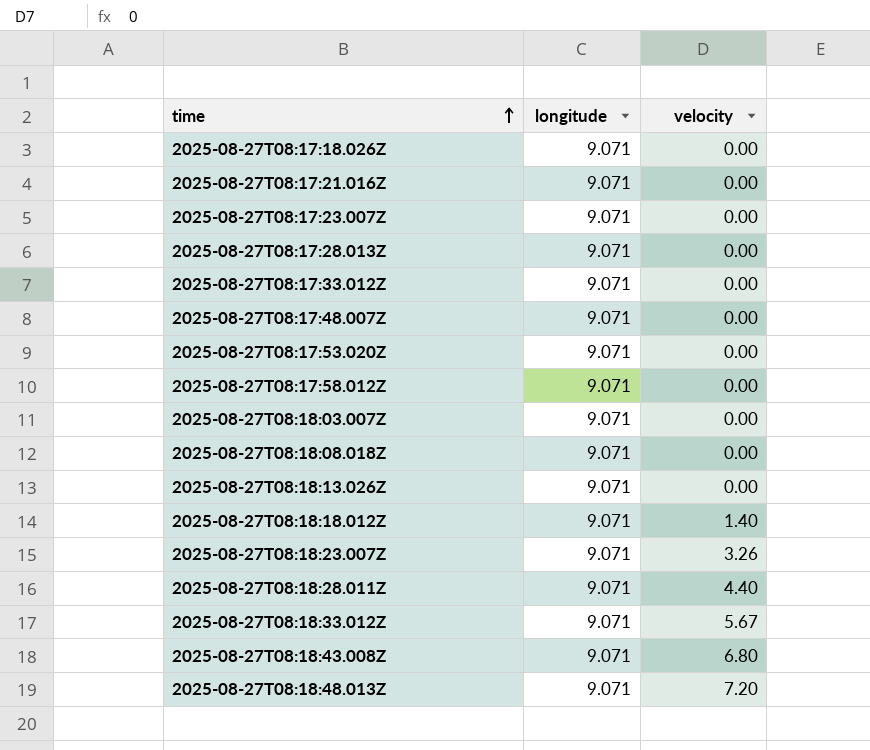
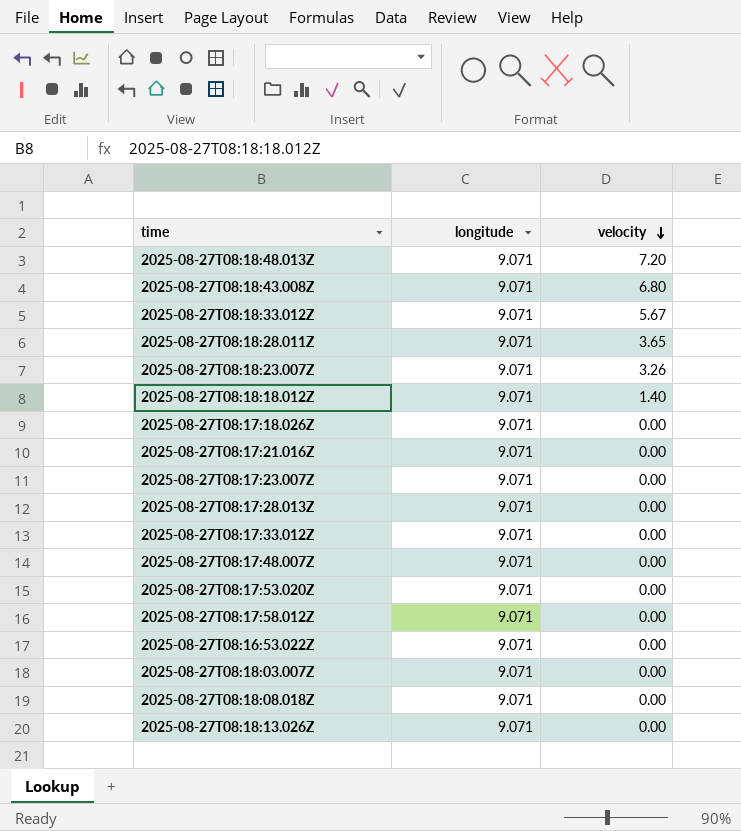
row order: time ascending -> velocity descending
2025-08-27T08:18:28.011Z | velocity: 4.40 -> 3.65
row 2025-08-27T08:16:53.022Z: none -> 9.071 | 0.00

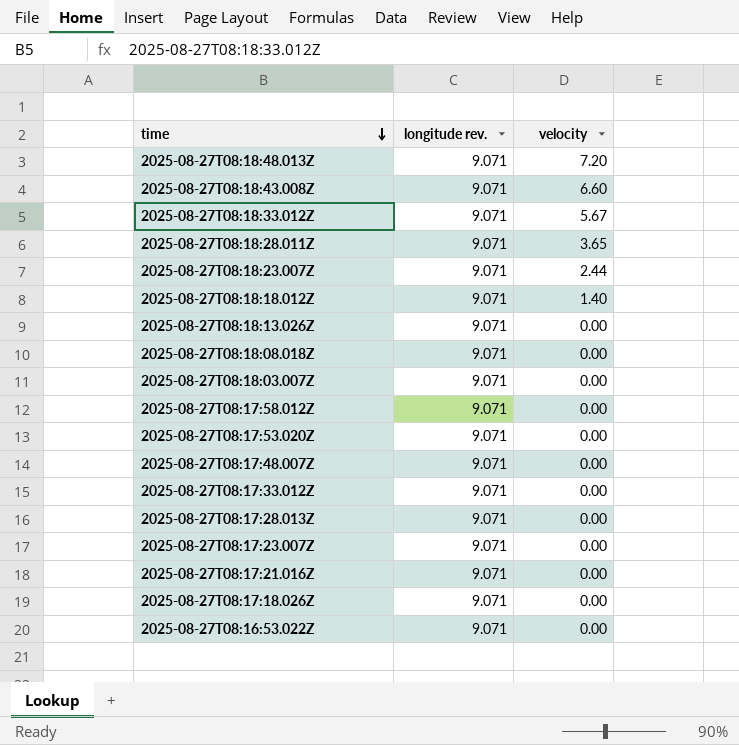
row order: velocity descending -> time descending
column name: longitude -> longitude rev.
2025-08-27T08:18:43.008Z | velocity: 6.80 -> 6.60
2025-08-27T08:18:23.007Z | velocity: 3.26 -> 2.44

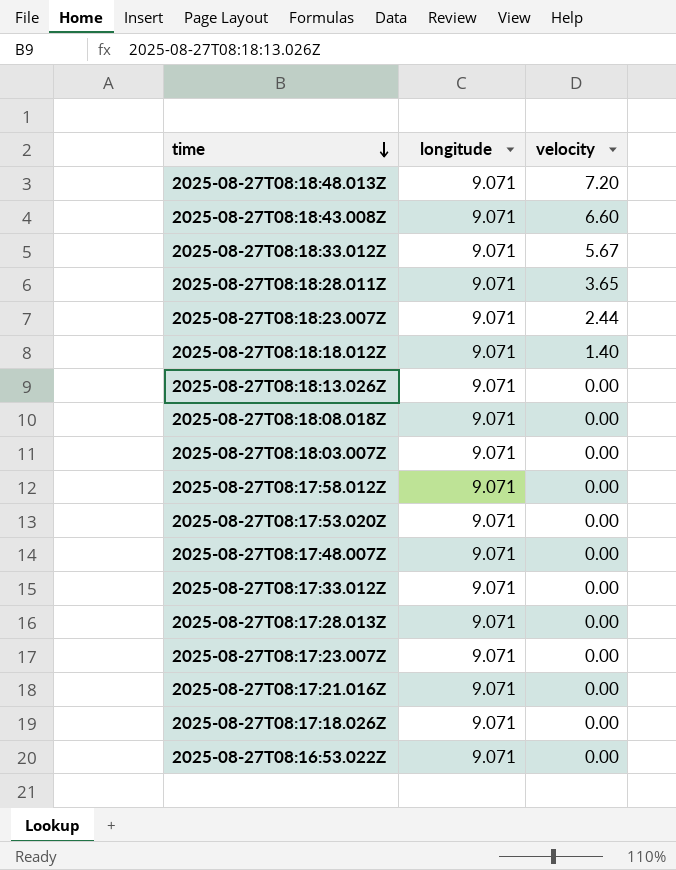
column name: longitude rev. -> longitude

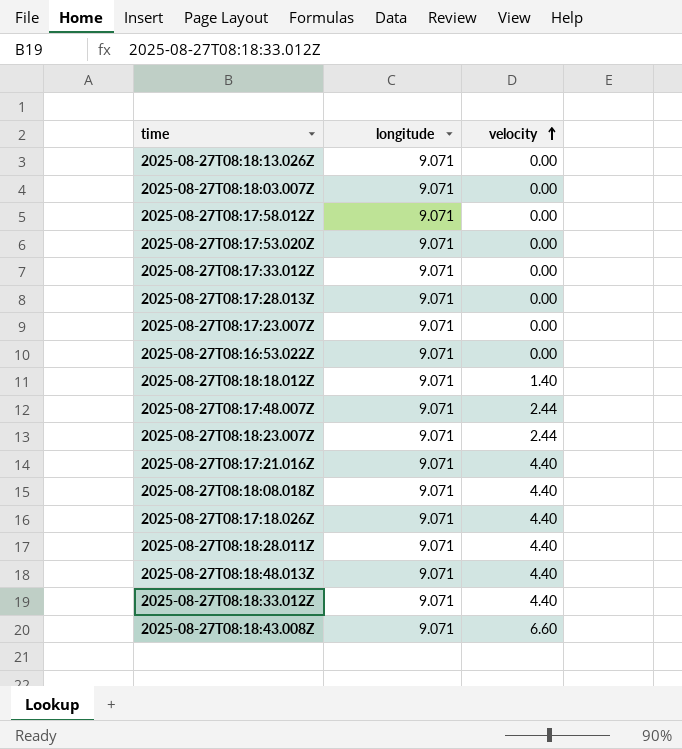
row order: time descending -> velocity ascending
2025-08-27T08:17:48.007Z | velocity: 0.00 -> 2.44
2025-08-27T08:17:21.016Z | velocity: 0.00 -> 4.40
2025-08-27T08:18:08.018Z | velocity: 0.00 -> 4.40
2025-08-27T08:17:18.026Z | velocity: 0.00 -> 4.40
2025-08-27T08:18:28.011Z | velocity: 3.65 -> 4.40
2025-08-27T08:18:48.013Z | velocity: 7.20 -> 4.40
2025-08-27T08:18:33.012Z | velocity: 5.67 -> 4.40

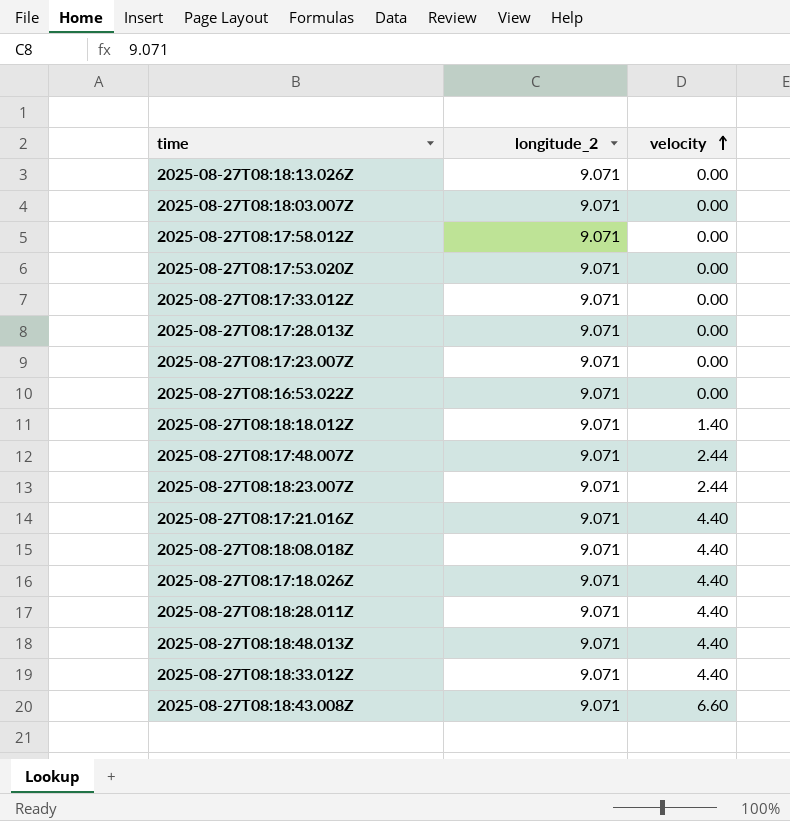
column name: longitude -> longitude_2

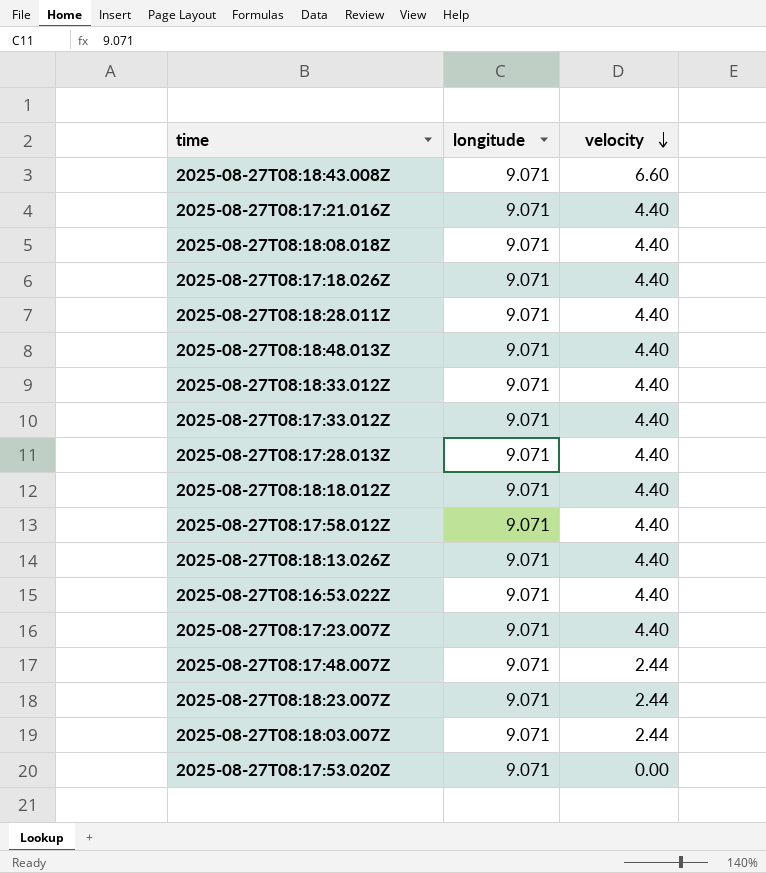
row order: velocity ascending -> velocity descending
column name: longitude_2 -> longitude
2025-08-27T08:17:33.012Z | velocity: 0.00 -> 4.40
2025-08-27T08:17:28.013Z | velocity: 0.00 -> 4.40
2025-08-27T08:18:18.012Z | velocity: 1.40 -> 4.40
2025-08-27T08:17:58.012Z | velocity: 0.00 -> 4.40
2025-08-27T08:18:13.026Z | velocity: 0.00 -> 4.40
2025-08-27T08:16:53.022Z | velocity: 0.00 -> 4.40
2025-08-27T08:17:23.007Z | velocity: 0.00 -> 4.40
2025-08-27T08:18:03.007Z | velocity: 0.00 -> 2.44

